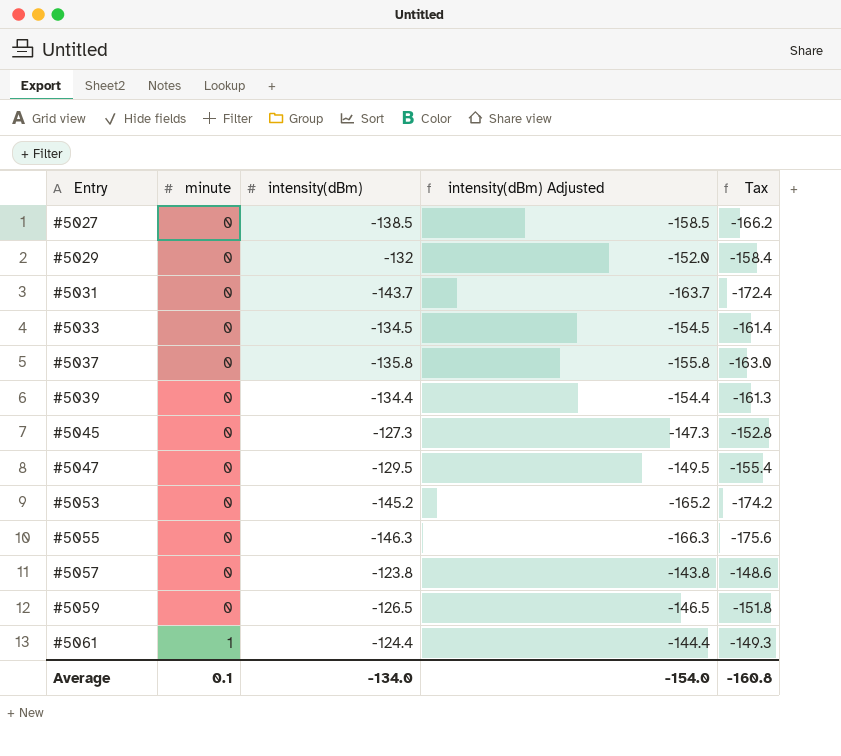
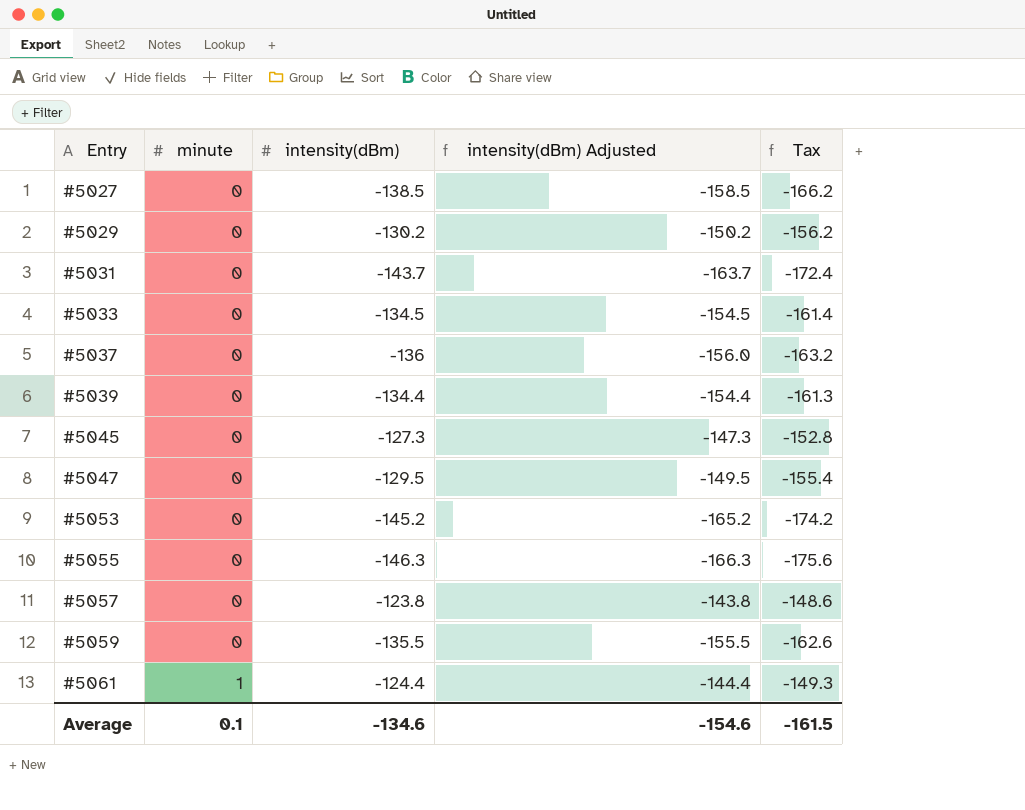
#5029 | intensity(dBm): -132 -> -130.2
#5029 | intensity(dBm) Adjusted: -152.0 -> -150.2
#5029 | Tax: -158.4 -> -156.2
#5037 | intensity(dBm): -135.8 -> -136
#5037 | intensity(dBm) Adjusted: -155.8 -> -156.0
#5037 | Tax: -163.0 -> -163.2
#5059 | intensity(dBm): -126.5 -> -135.5
#5059 | intensity(dBm) Adjusted: -146.5 -> -155.5
#5059 | Tax: -151.8 -> -162.6
Average | intensity(dBm): -134.0 -> -134.6
Average | intensity(dBm) Adjusted: -154.0 -> -154.6
Average | Tax: -160.8 -> -161.5

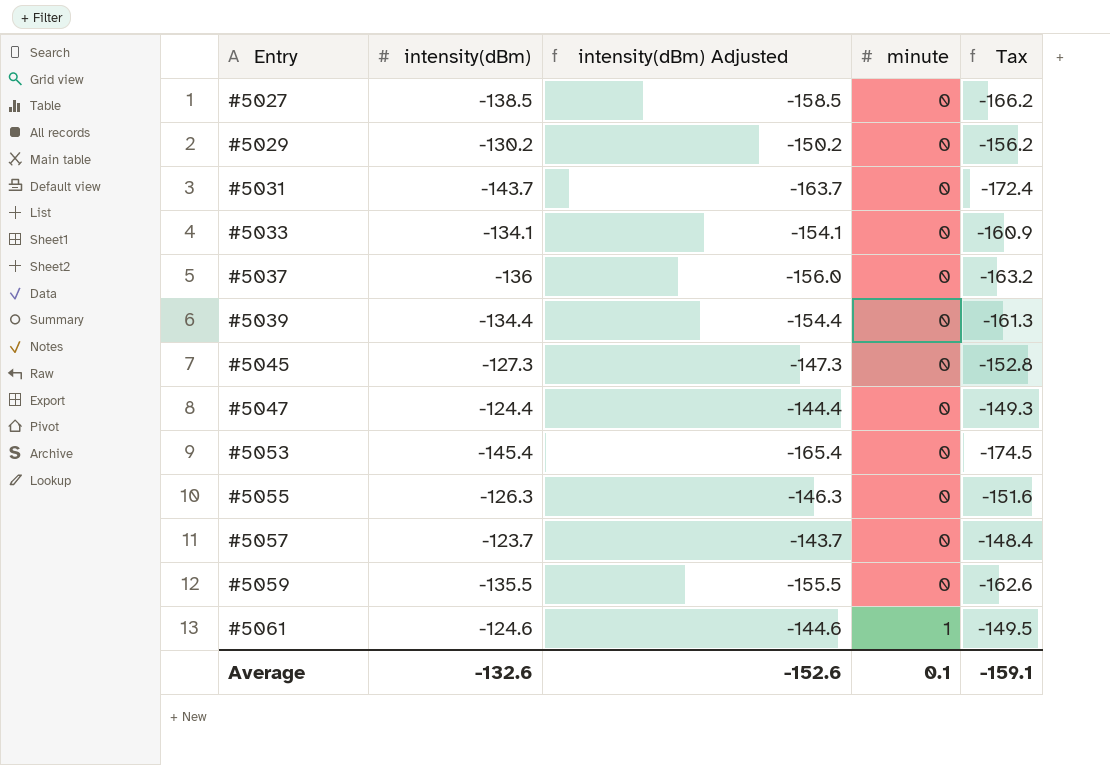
column minute | position: 2 -> 4
#5033 | intensity(dBm): -134.5 -> -134.1
#5033 | intensity(dBm) Adjusted: -154.5 -> -154.1
#5033 | Tax: -161.4 -> -160.9
#5047 | intensity(dBm): -129.5 -> -124.4
#5047 | intensity(dBm) Adjusted: -149.5 -> -144.4
#5047 | Tax: -155.4 -> -149.3
#5053 | intensity(dBm): -145.2 -> -145.4
#5053 | intensity(dBm) Adjusted: -165.2 -> -165.4
#5053 | Tax: -174.2 -> -174.5
#5055 | intensity(dBm): -146.3 -> -126.3
#5055 | intensity(dBm) Adjusted: -166.3 -> -146.3
#5055 | Tax: -175.6 -> -151.6
#5057 | intensity(dBm): -123.8 -> -123.7
#5057 | intensity(dBm) Adjusted: -143.8 -> -143.7
#5057 | Tax: -148.6 -> -148.4
#5061 | intensity(dBm): -124.4 -> -124.6
#5061 | intensity(dBm) Adjusted: -144.4 -> -144.6
#5061 | Tax: -149.3 -> -149.5
Average | intensity(dBm): -134.6 -> -132.6
Average | intensity(dBm) Adjusted: -154.6 -> -152.6
Average | Tax: -161.5 -> -159.1

